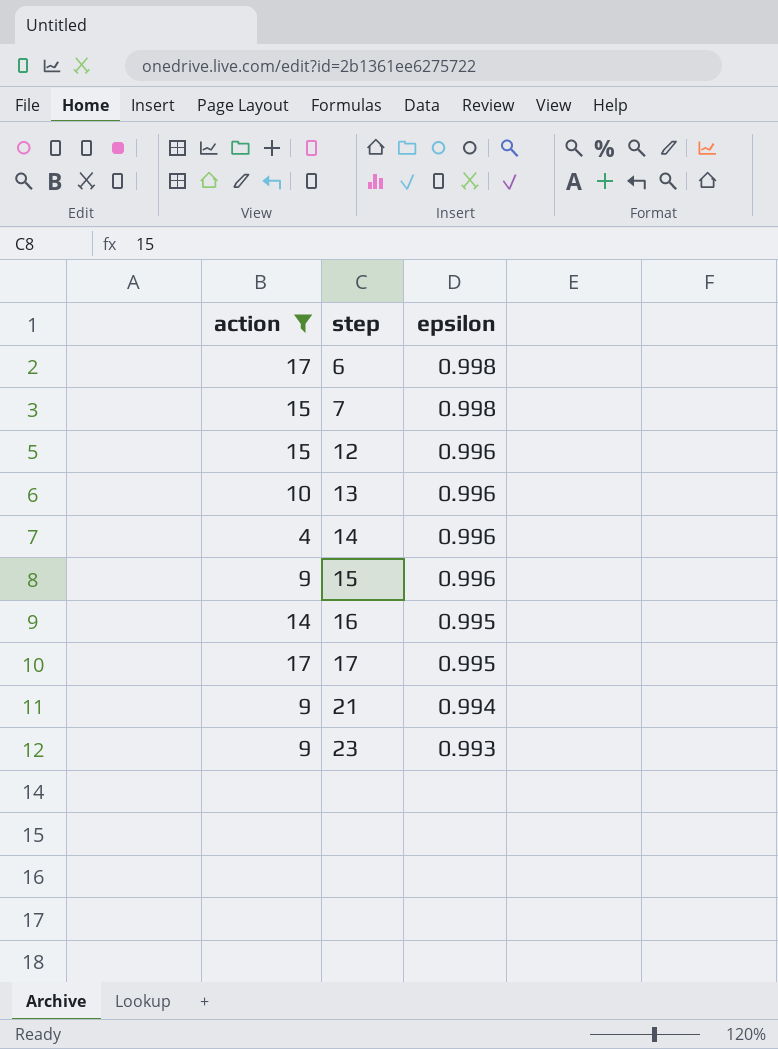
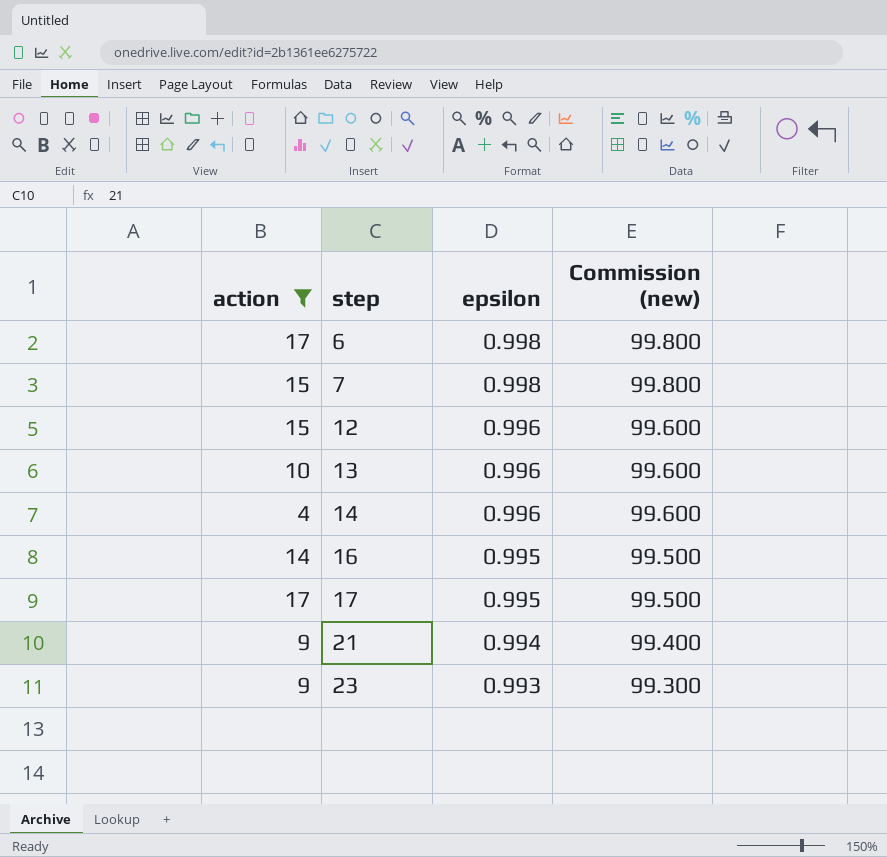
column Commission (new) | formula: none -> [epsilon] * 100
row 15: 9 | 0.996 -> none

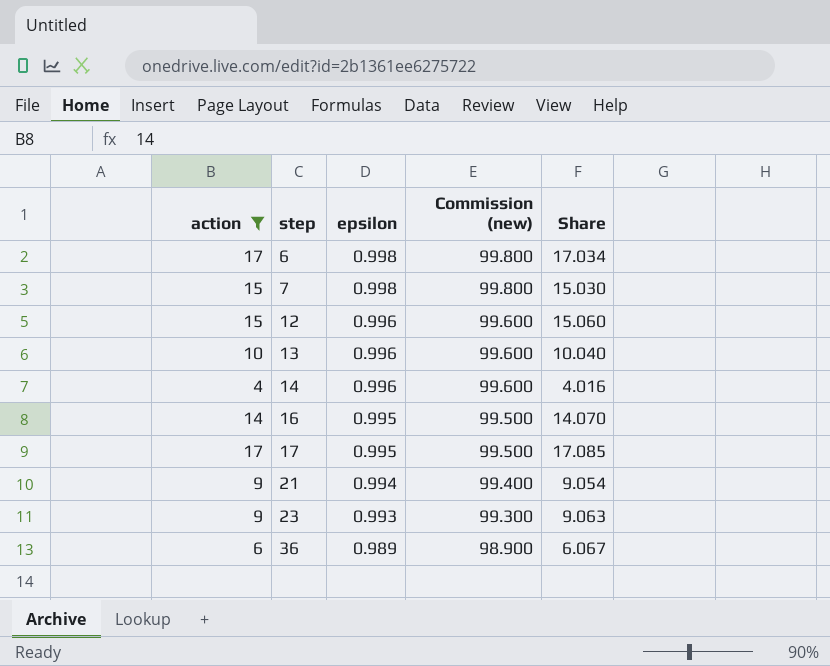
column Share | formula: none -> [action] / [epsilon]
row 36: none -> 6 | 0.989 | 98.900 | 6.067

